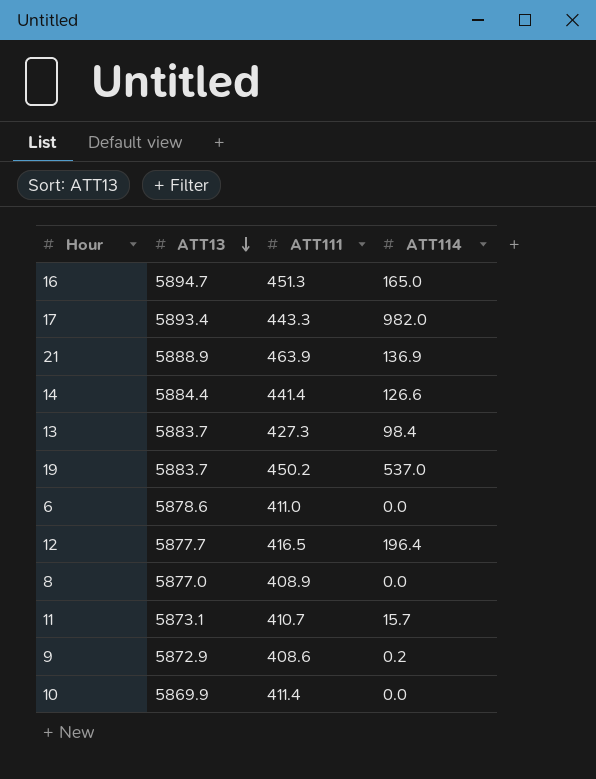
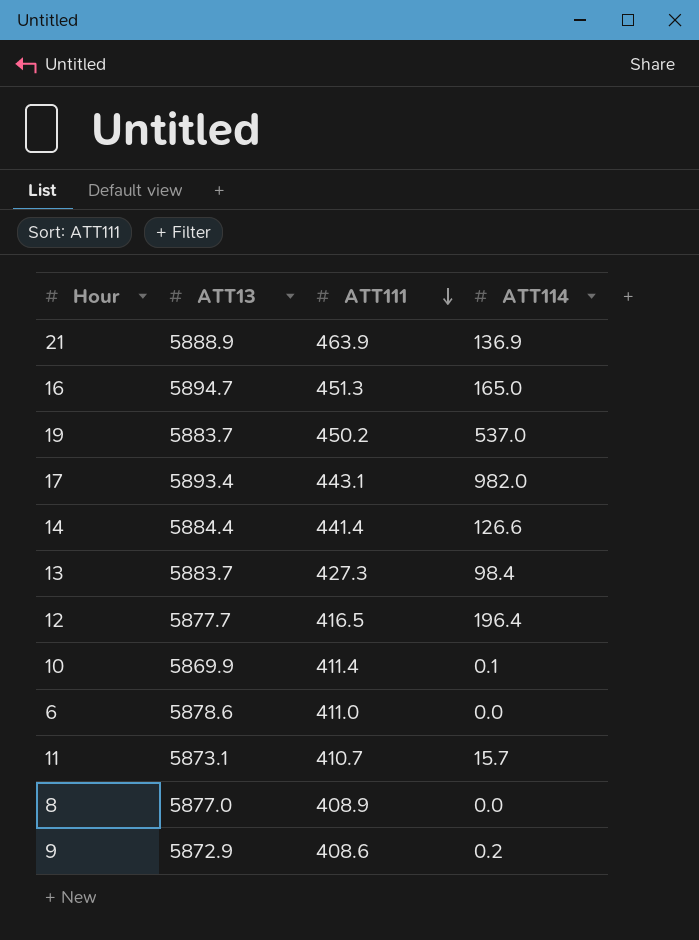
row order: ATT13 descending -> ATT111 descending
17 | ATT111: 443.3 -> 443.1
10 | ATT114: 0.0 -> 0.1

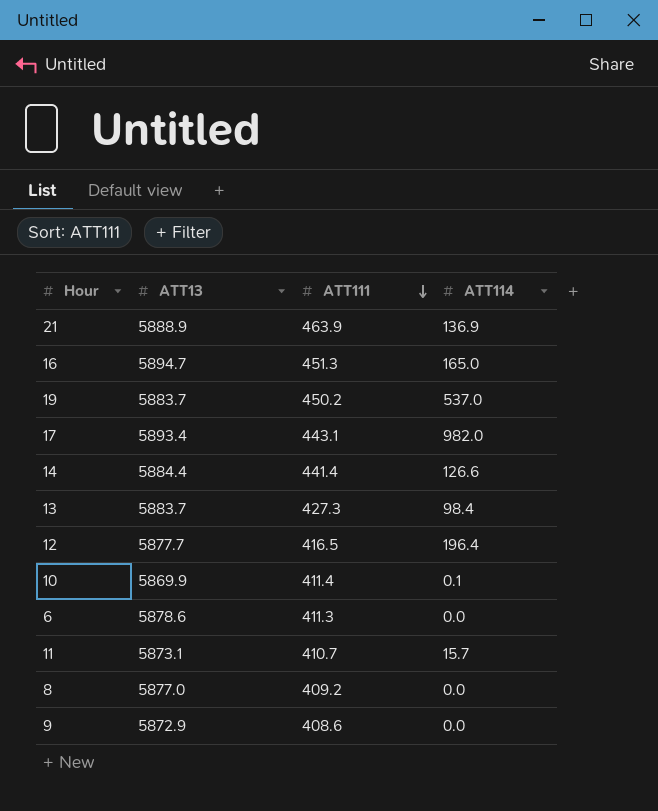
6 | ATT111: 411.0 -> 411.3
8 | ATT111: 408.9 -> 409.2
9 | ATT114: 0.2 -> 0.0

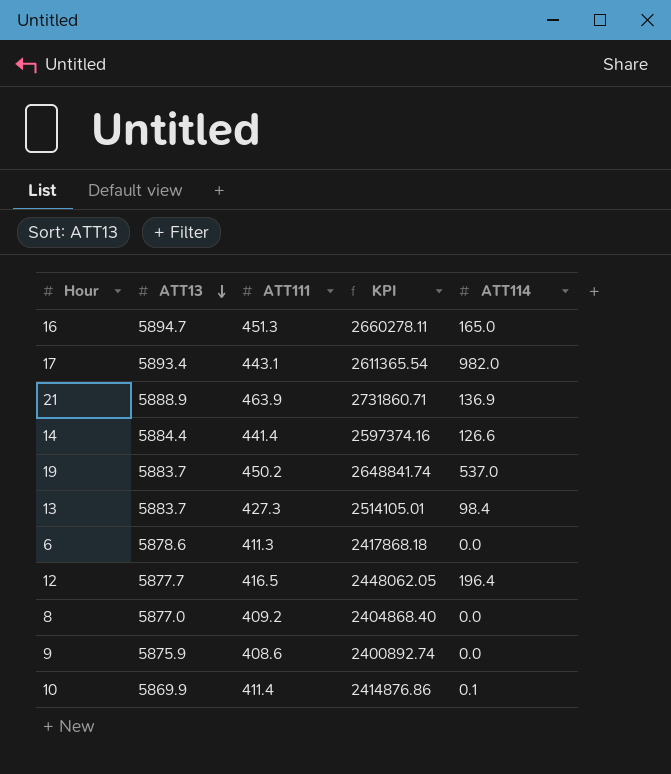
row order: ATT111 descending -> ATT13 descending
column KPI | formula: none -> [ATT13] * [ATT111]
row 11: 5873.1 | 410.7 | 15.7 -> none
9 | ATT13: 5872.9 -> 5875.9

